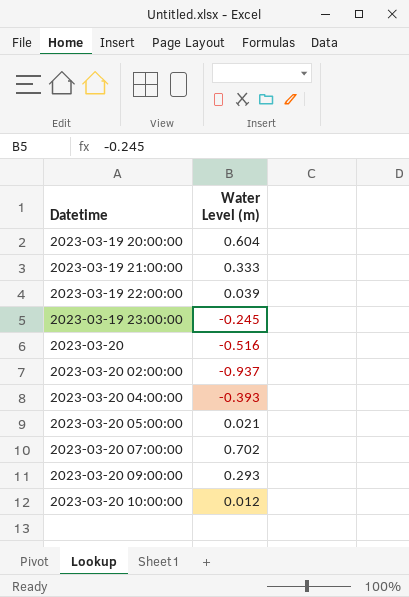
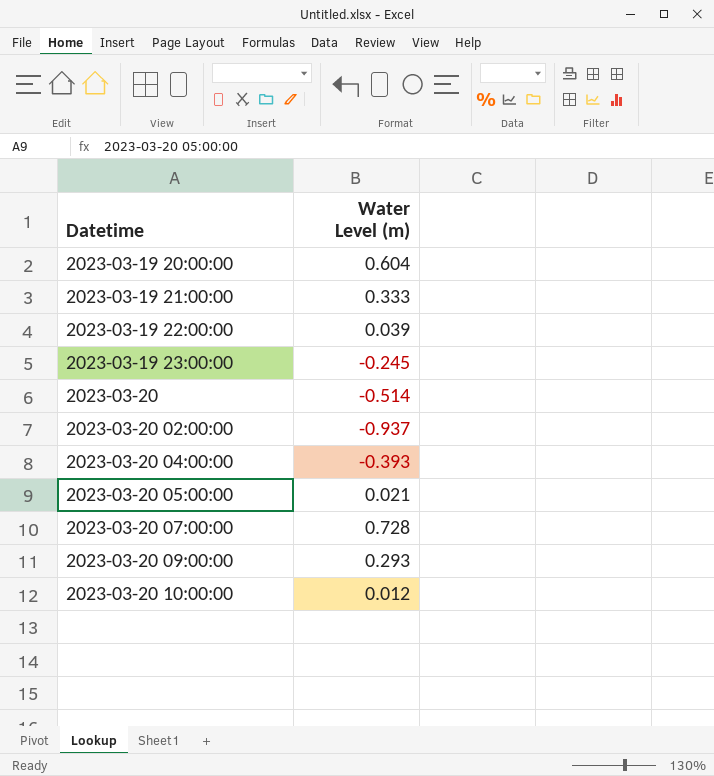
2023-03-20 | Water Level (m): -0.516 -> -0.514
2023-03-20 07:00:00 | Water Level (m): 0.702 -> 0.728

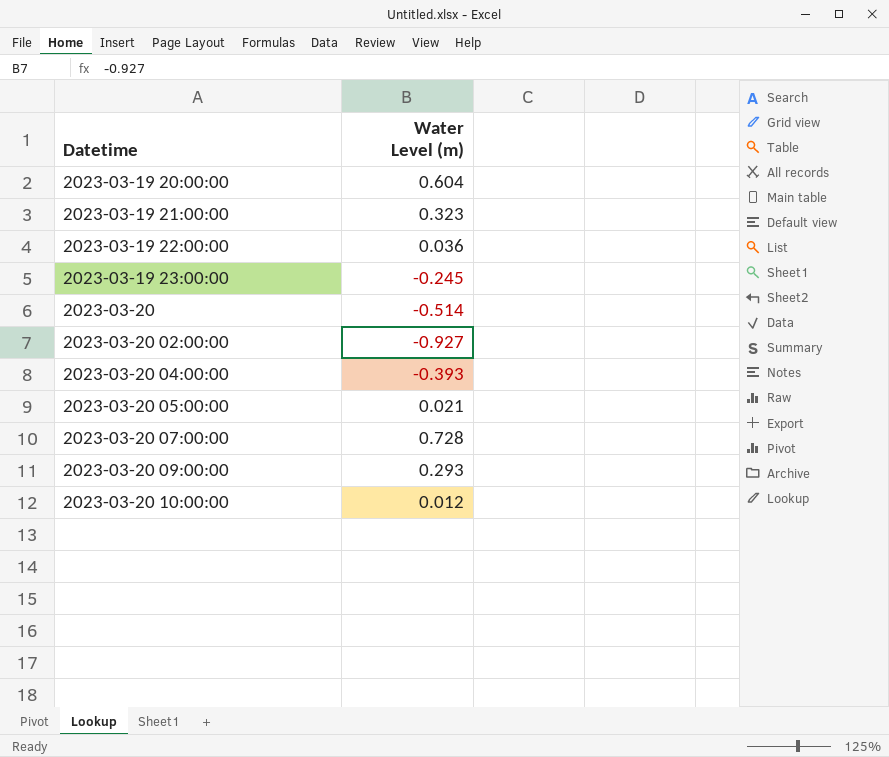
2023-03-19 21:00:00 | Water Level (m): 0.333 -> 0.323
2023-03-19 22:00:00 | Water Level (m): 0.039 -> 0.036
2023-03-20 02:00:00 | Water Level (m): -0.937 -> -0.927

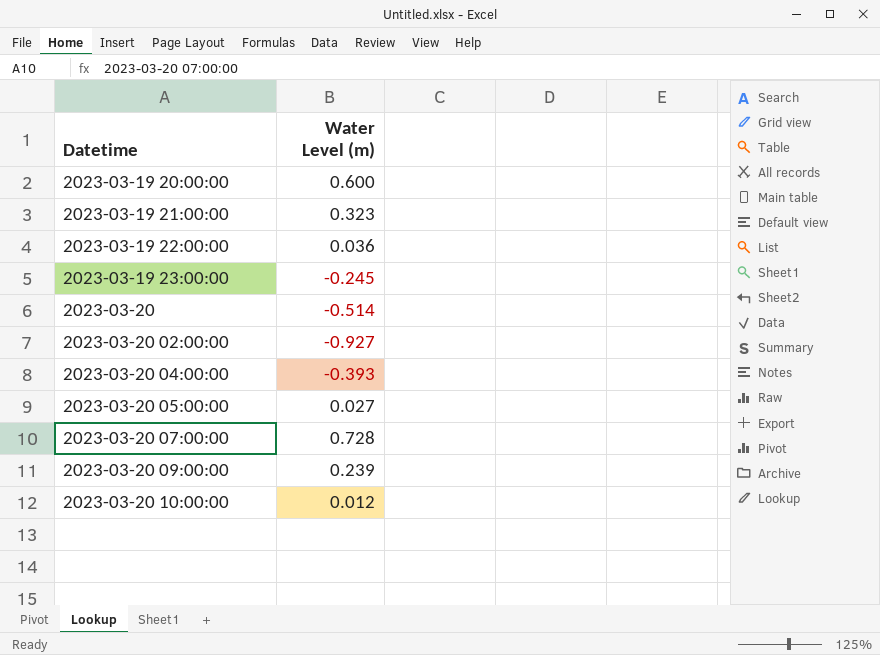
2023-03-19 20:00:00 | Water Level (m): 0.604 -> 0.600
2023-03-20 05:00:00 | Water Level (m): 0.021 -> 0.027
2023-03-20 09:00:00 | Water Level (m): 0.293 -> 0.239

